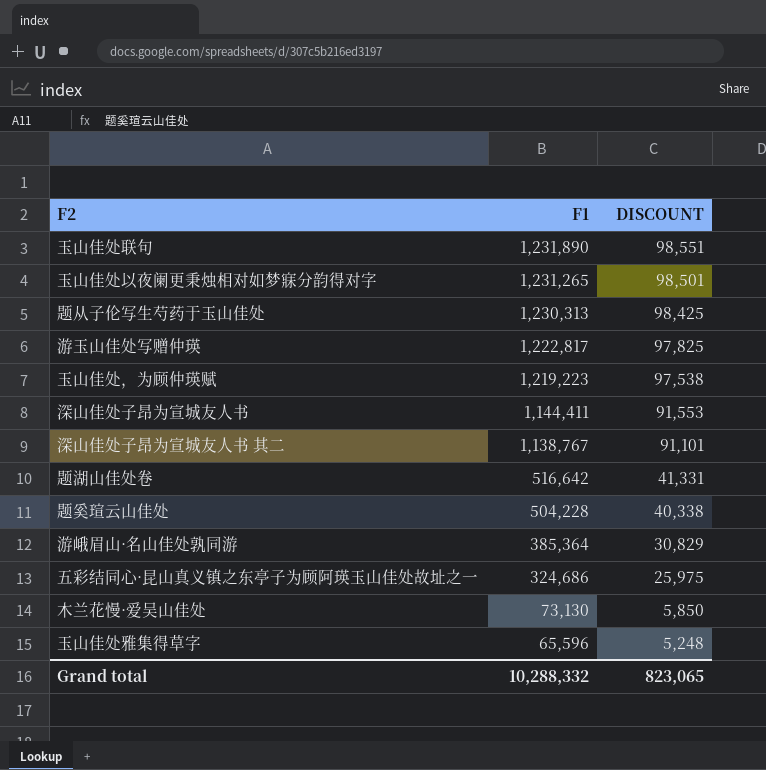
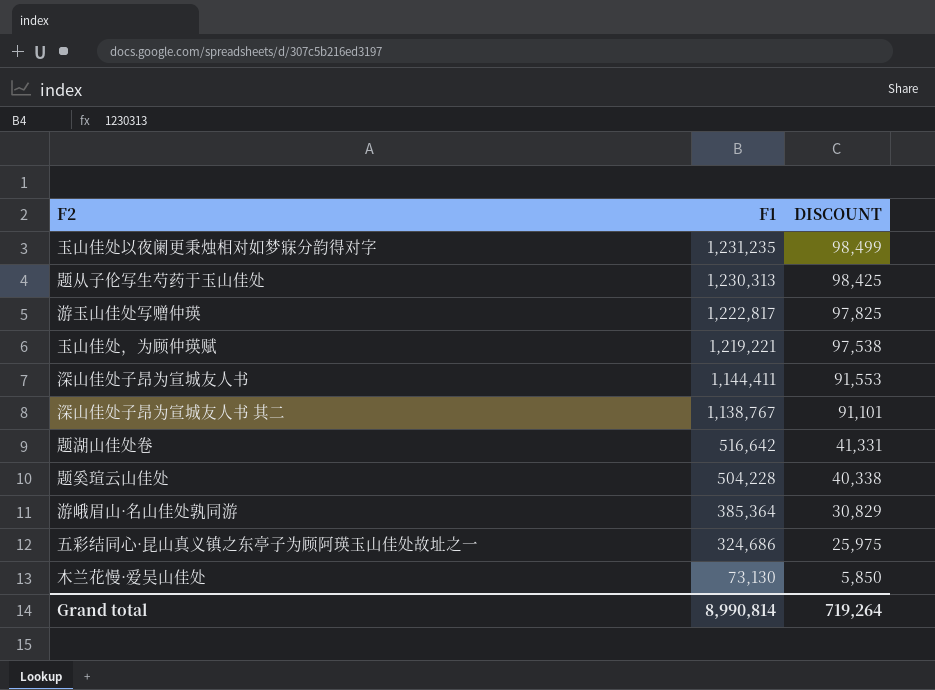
row 玉山佳处联句: 1,231,890 | 98,551 -> none
row 玉山佳处雅集得草字: 65,596 | 5,248 -> none
玉山佳处以夜阑更秉烛相对如梦寐分韵得对字 | F1: 1,231,265 -> 1,231,235
玉山佳处以夜阑更秉烛相对如梦寐分韵得对字 | DISCOUNT: 98,501 -> 98,499
玉山佳处，为顾仲瑛赋 | F1: 1,219,223 -> 1,219,221
Grand total | F1: 10,288,332 -> 8,990,814
Grand total | DISCOUNT: 823,065 -> 719,264

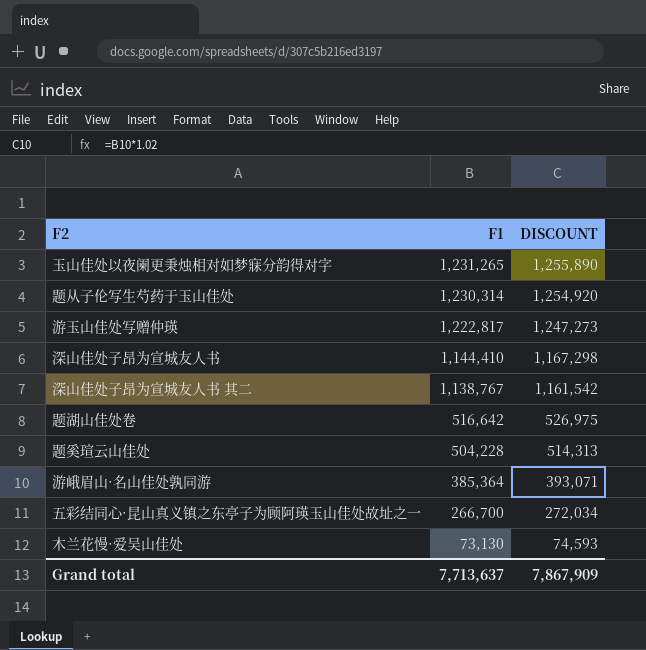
column DISCOUNT | formula: [F1] * 0.08 -> [F1] * 1.02
row 玉山佳处，为顾仲瑛赋: 1,219,221 | 97,538 -> none
玉山佳处以夜阑更秉烛相对如梦寐分韵得对字 | F1: 1,231,235 -> 1,231,265
题从子伦写生芍药于玉山佳处 | F1: 1,230,313 -> 1,230,314
深山佳处子昂为宣城友人书 | F1: 1,144,411 -> 1,144,410
五彩结同心·昆山真义镇之东亭子为顾阿瑛玉山佳处故址之一 | F1: 324,686 -> 266,700
Grand total | F1: 8,990,814 -> 7,713,637
Grand total | DISCOUNT: 719,264 -> 7,867,909

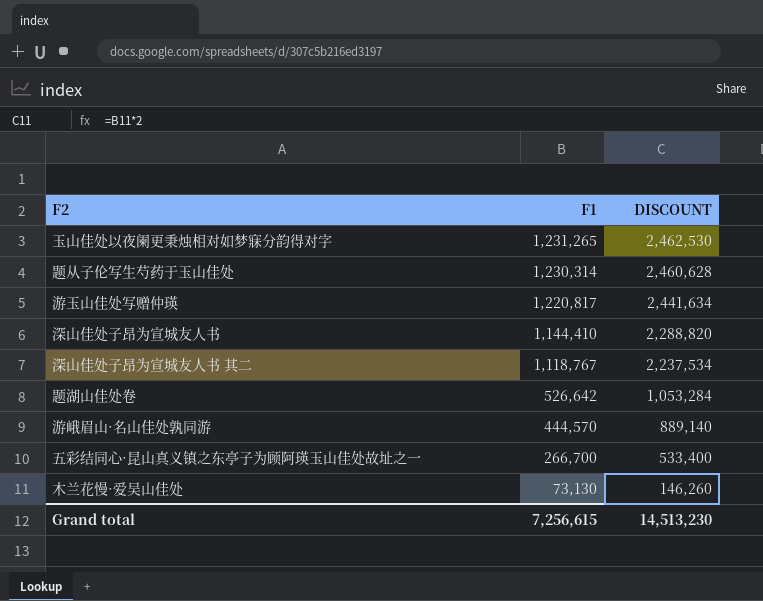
column DISCOUNT | formula: [F1] * 1.02 -> [F1] * 2
row 题奚瑄云山佳处: 504,228 | 514,313 -> none
游玉山佳处写赠仲瑛 | F1: 1,222,817 -> 1,220,817
深山佳处子昂为宣城友人书 其二 | F1: 1,138,767 -> 1,118,767
题湖山佳处卷 | F1: 516,642 -> 526,642
游峨眉山·名山佳处孰同游 | F1: 385,364 -> 444,570
Grand total | F1: 7,713,637 -> 7,256,615
Grand total | DISCOUNT: 7,867,909 -> 14,513,230

